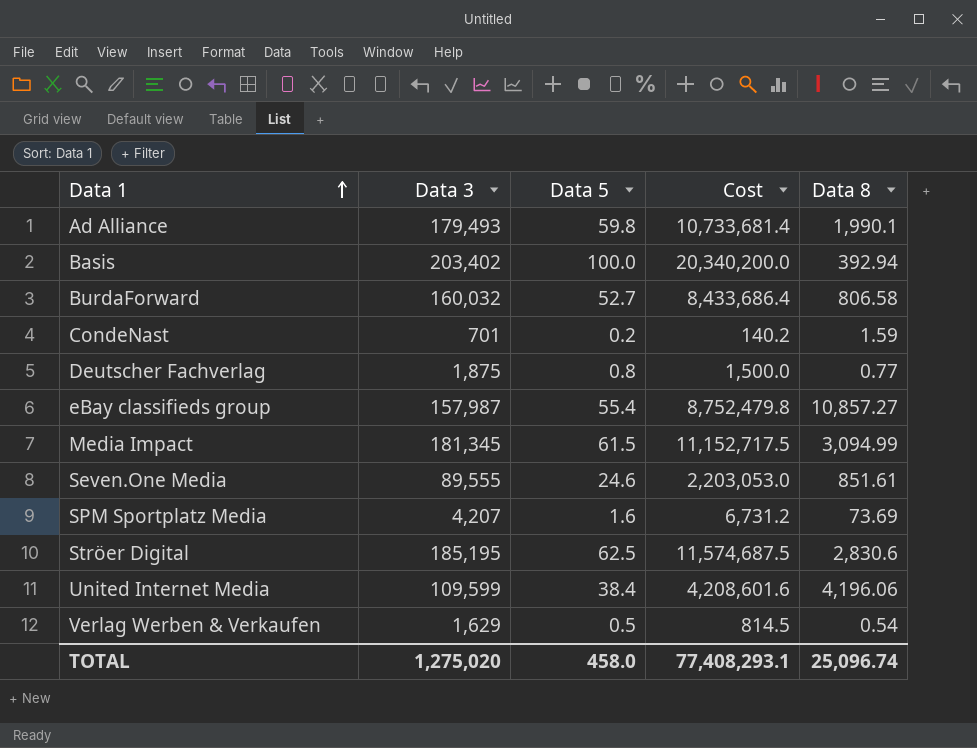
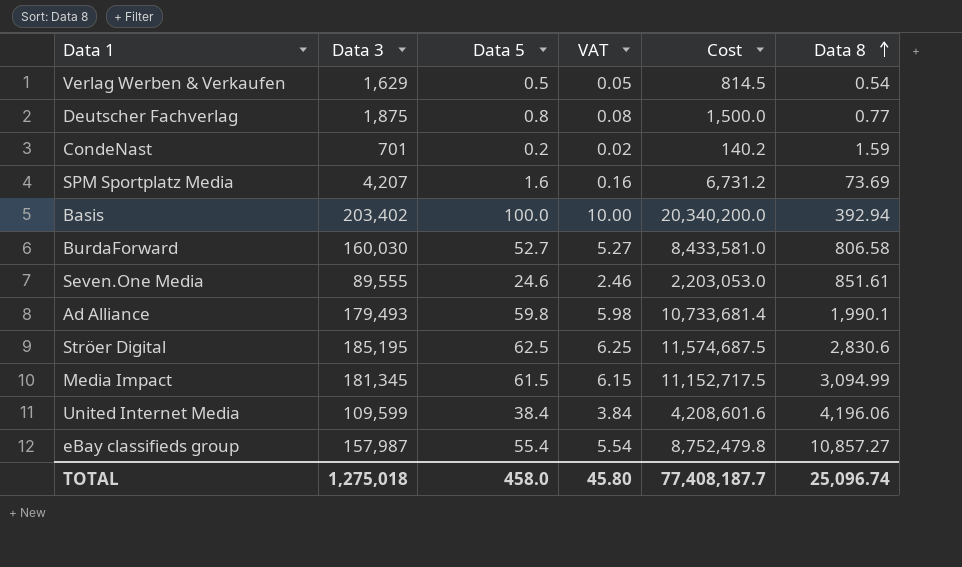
row order: Data 1 ascending -> Data 8 ascending
column VAT | formula: none -> [Data 5] * 0.1
BurdaForward | Data 3: 160,032 -> 160,030
BurdaForward | Cost: 8,433,686.4 -> 8,433,581.0
TOTAL | Data 3: 1,275,020 -> 1,275,018
TOTAL | Cost: 77,408,293.1 -> 77,408,187.7

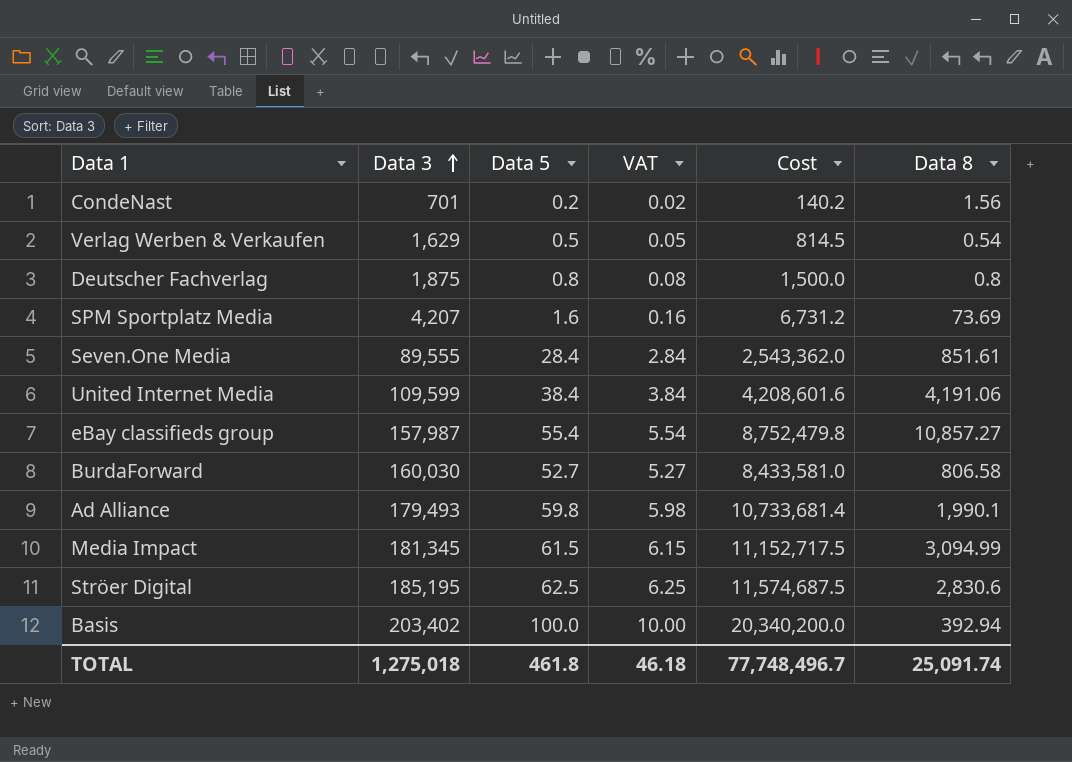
row order: Data 8 ascending -> Data 3 ascending
CondeNast | Data 8: 1.59 -> 1.56
Deutscher Fachverlag | Data 8: 0.77 -> 0.8
Seven.One Media | Data 5: 24.6 -> 28.4
Seven.One Media | VAT: 2.46 -> 2.84
Seven.One Media | Cost: 2,203,053.0 -> 2,543,362.0
United Internet Media | Data 8: 4,196.06 -> 4,191.06
TOTAL | Data 5: 458.0 -> 461.8
TOTAL | VAT: 45.80 -> 46.18
TOTAL | Cost: 77,408,187.7 -> 77,748,496.7
TOTAL | Data 8: 25,096.74 -> 25,091.74

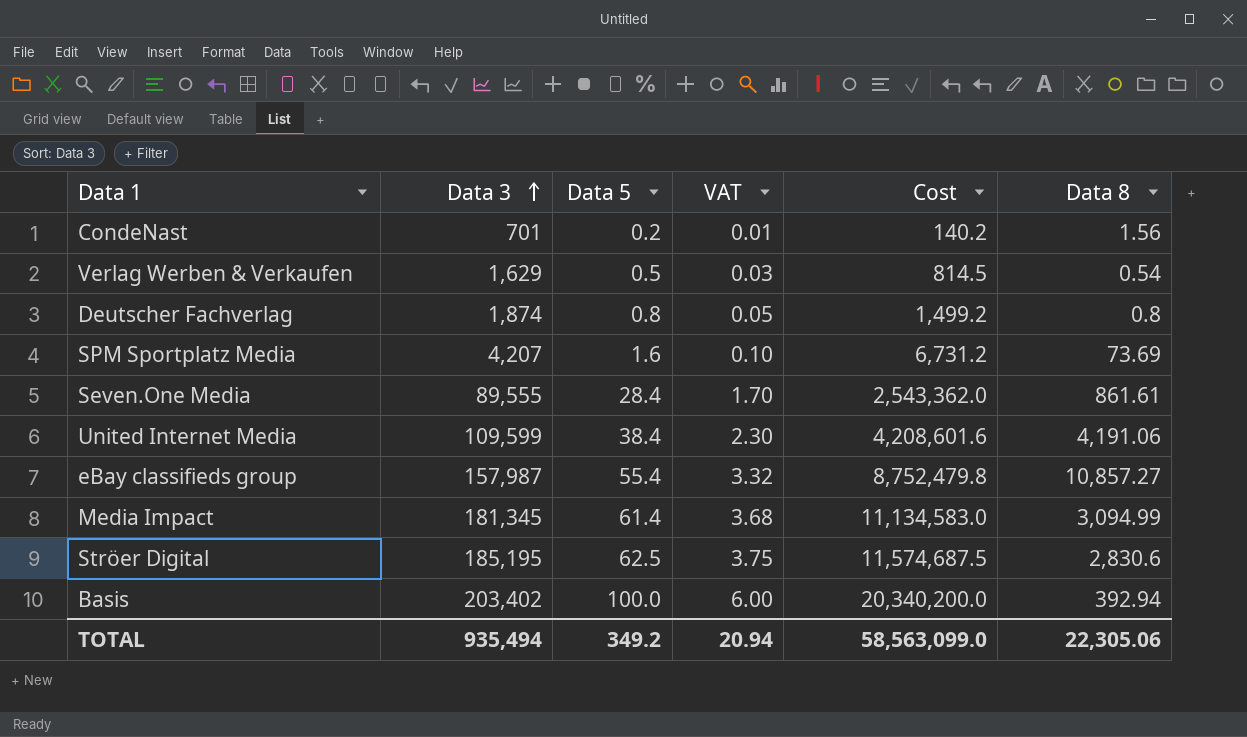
column VAT | formula: [Data 5] * 0.1 -> [Data 5] * 0.06
row BurdaForward: 160,030 | 52.7 | 5.27 | 8,433,581.0 | 806.58 -> none
row Ad Alliance: 179,493 | 59.8 | 5.98 | 10,733,681.4 | 1,990.1 -> none
Deutscher Fachverlag | Data 3: 1,875 -> 1,874
Deutscher Fachverlag | Cost: 1,500.0 -> 1,499.2
Seven.One Media | Data 8: 851.61 -> 861.61
Media Impact | Data 5: 61.5 -> 61.4
Media Impact | Cost: 11,152,717.5 -> 11,134,583.0
TOTAL | Data 3: 1,275,018 -> 935,494
TOTAL | Data 5: 461.8 -> 349.2
TOTAL | VAT: 46.18 -> 20.94
TOTAL | Cost: 77,748,496.7 -> 58,563,099.0
TOTAL | Data 8: 25,091.74 -> 22,305.06

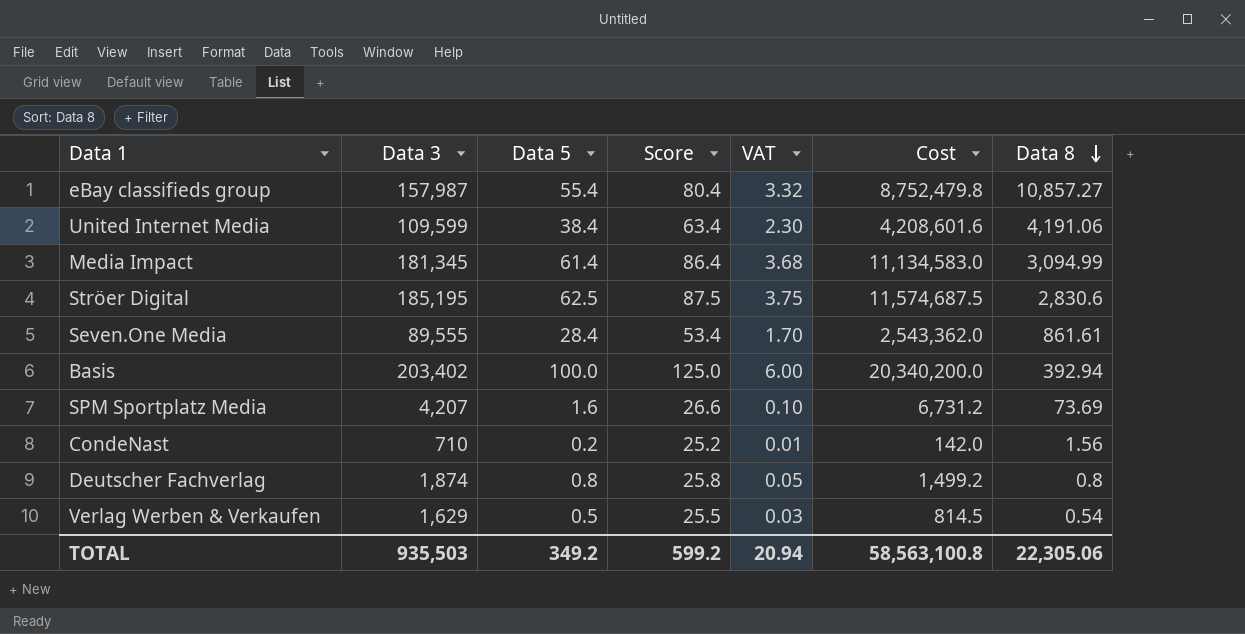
row order: Data 3 ascending -> Data 8 descending
column Score | formula: none -> [Data 5] + 25
CondeNast | Data 3: 701 -> 710
CondeNast | Cost: 140.2 -> 142.0
TOTAL | Data 3: 935,494 -> 935,503
TOTAL | Cost: 58,563,099.0 -> 58,563,100.8

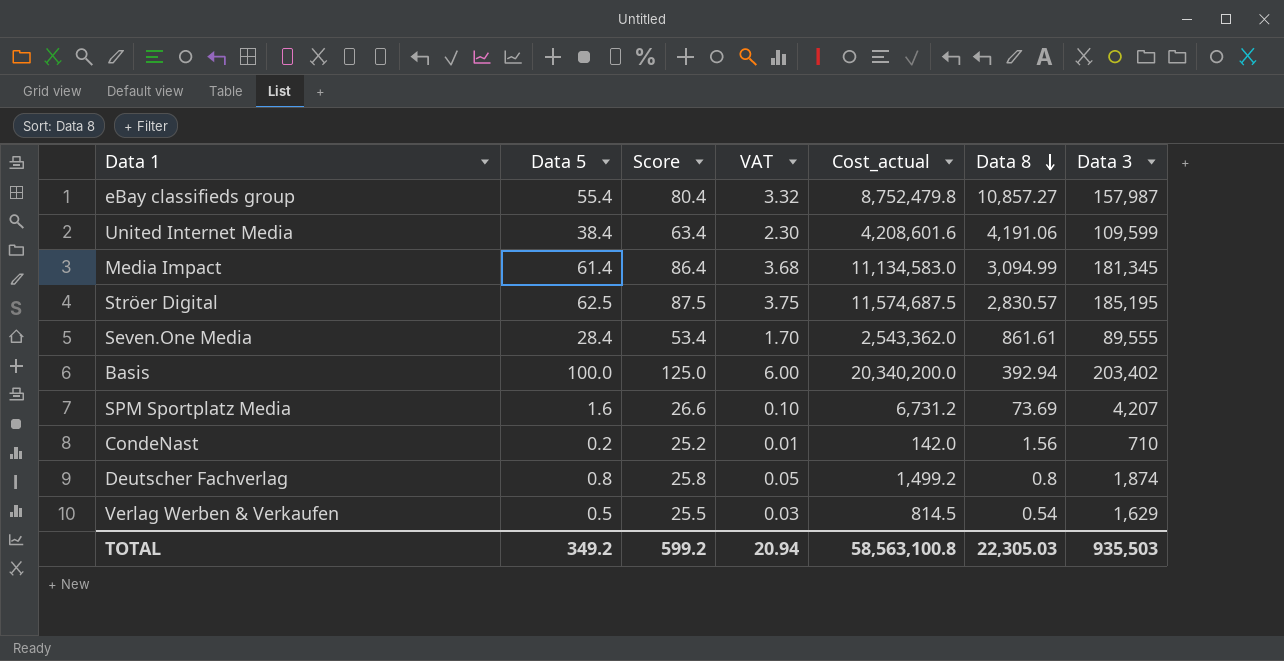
column name: Cost -> Cost_actual
column Data 3 | position: 2 -> 7
Ströer Digital | Data 8: 2,830.6 -> 2,830.57
TOTAL | Data 8: 22,305.06 -> 22,305.03

